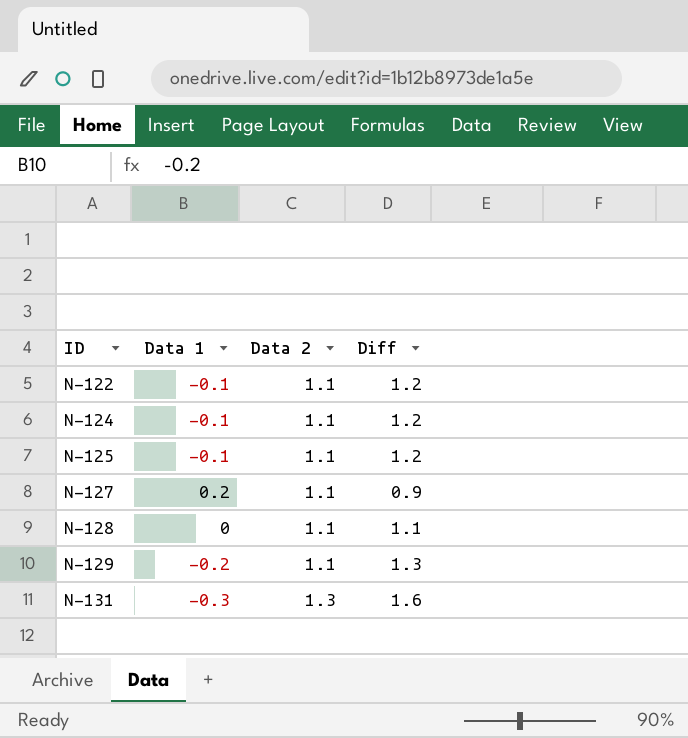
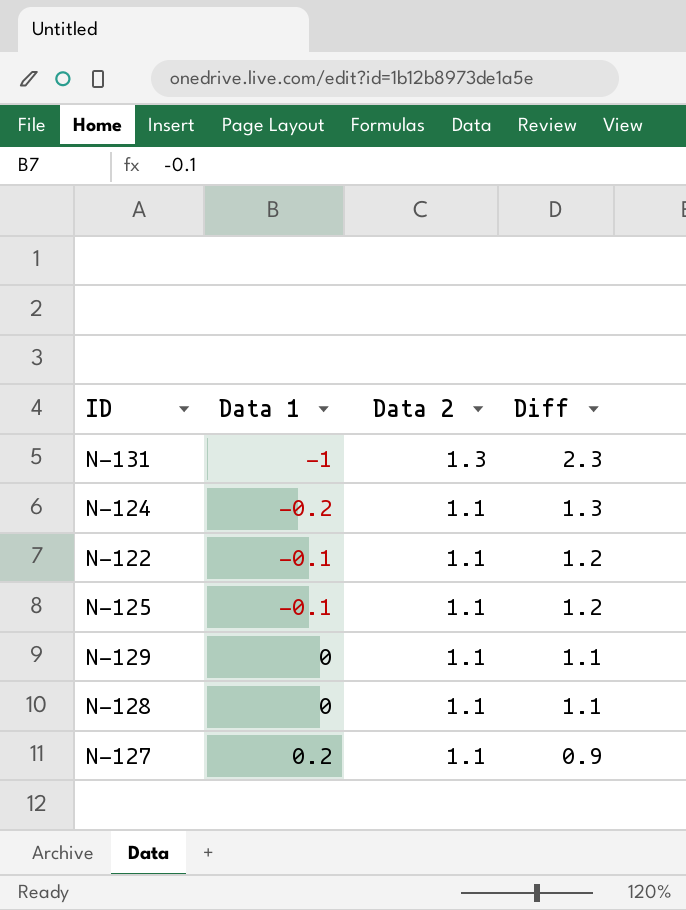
row order: ID ascending -> Data 1 ascending
N-131 | Data 1: -0.3 -> -1
N-131 | Diff: 1.6 -> 2.3
N-124 | Data 1: -0.1 -> -0.2
N-124 | Diff: 1.2 -> 1.3
N-129 | Data 1: -0.2 -> 0
N-129 | Diff: 1.3 -> 1.1

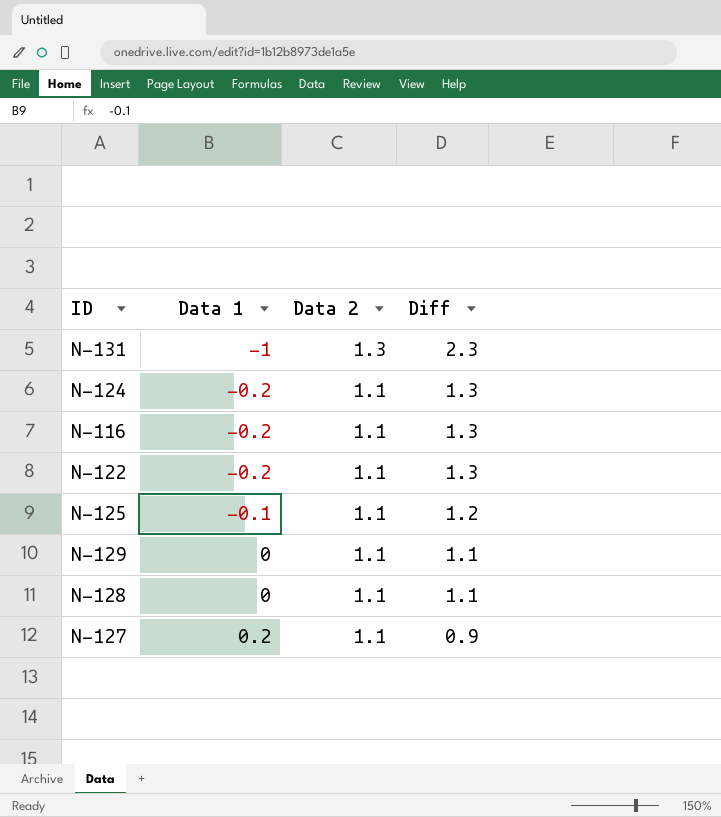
row N-116: none -> -0.2 | 1.1 | 1.3
N-122 | Data 1: -0.1 -> -0.2
N-122 | Diff: 1.2 -> 1.3

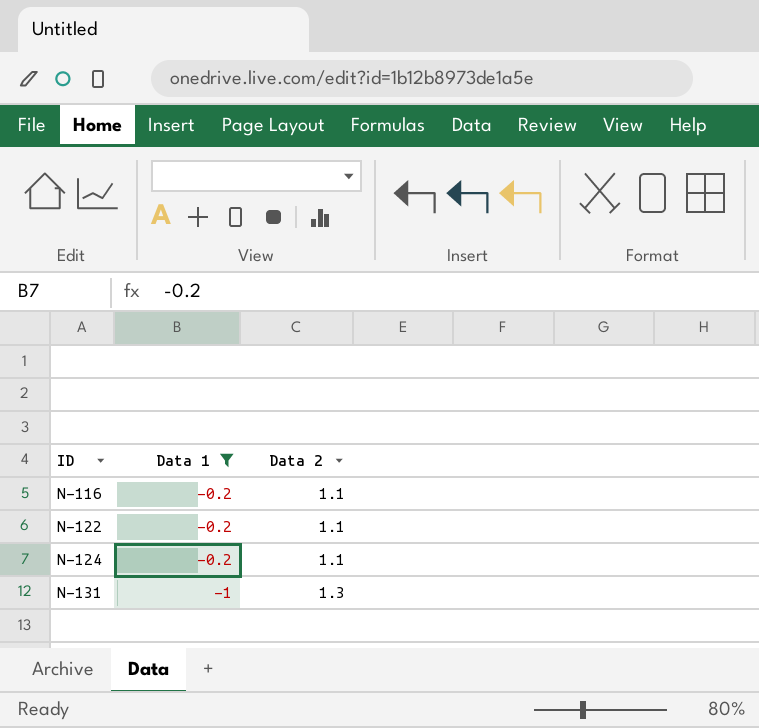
filter: none -> Data 1 <= -0.2
row order: Data 1 ascending -> ID ascending
column Diff | formula: [Data 2] - [Data 1] -> none

